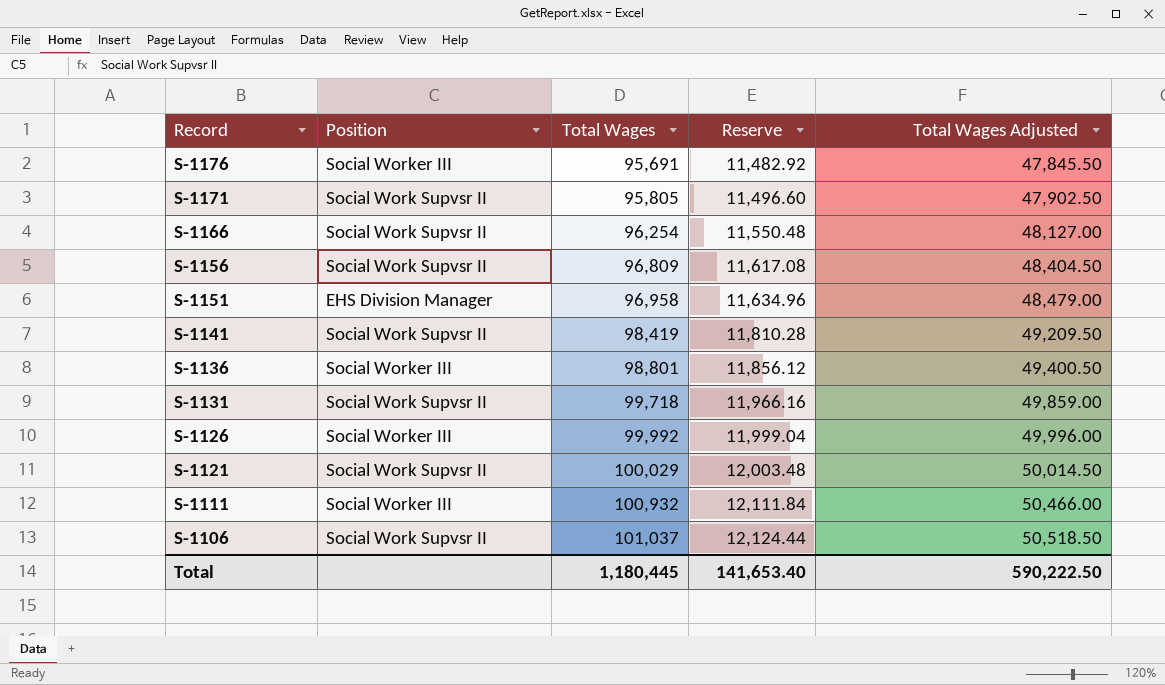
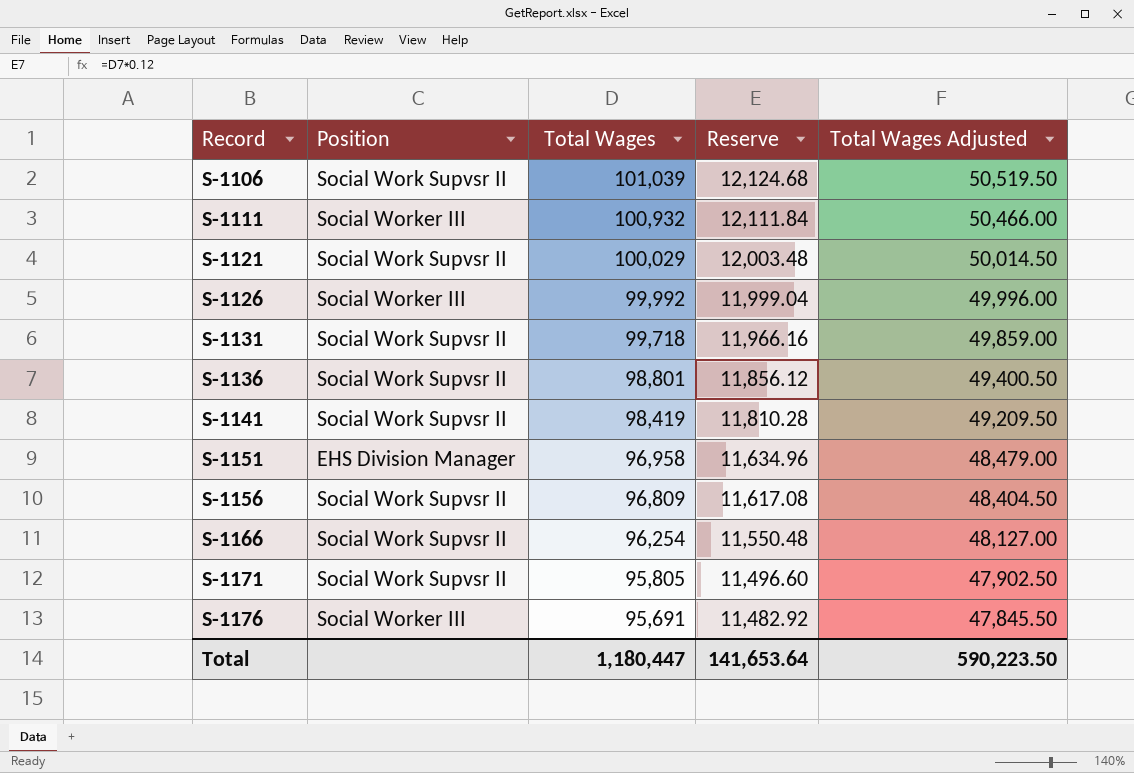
row order: Record descending -> Record ascending
S-1106 | Total Wages: 101,037 -> 101,039
S-1106 | Reserve: 12,124.44 -> 12,124.68
S-1106 | Total Wages Adjusted: 50,518.50 -> 50,519.50
S-1136 | Position: Social Worker III -> Social Work Supvsr II
Total | Total Wages: 1,180,445 -> 1,180,447
Total | Reserve: 141,653.40 -> 141,653.64
Total | Total Wages Adjusted: 590,222.50 -> 590,223.50

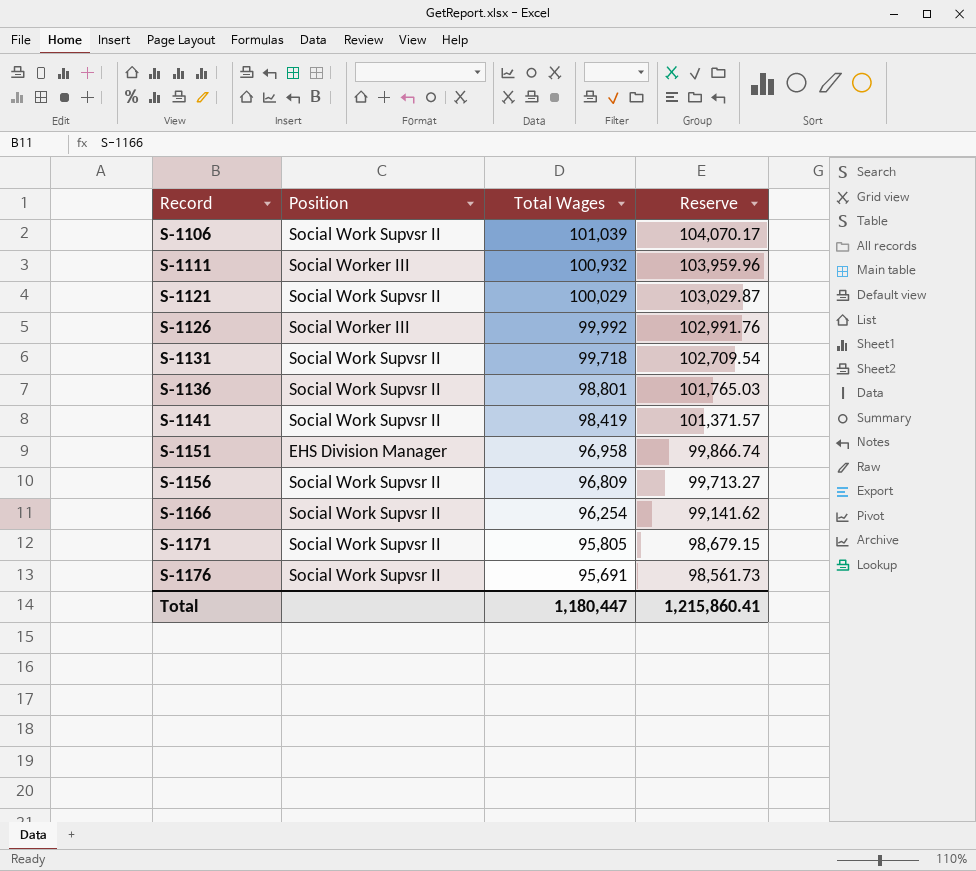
column Total Wages Adjusted | formula: [Total Wages] * 0.5 -> none
column Reserve | formula: [Total Wages] * 0.12 -> [Total Wages] * 1.03
S-1176 | Position: Social Worker III -> Social Work Supvsr II
Total | Reserve: 141,653.64 -> 1,215,860.41

